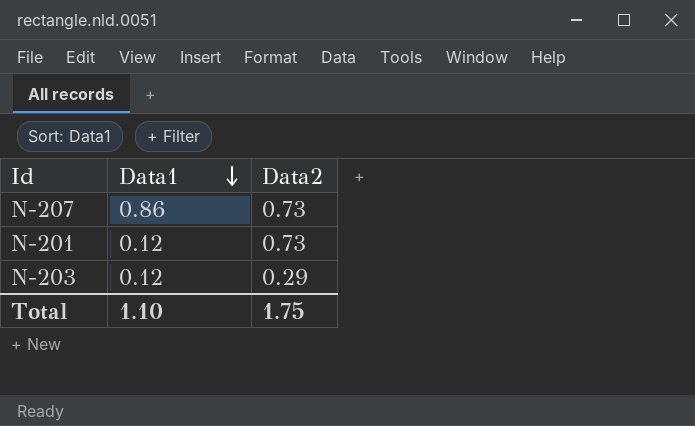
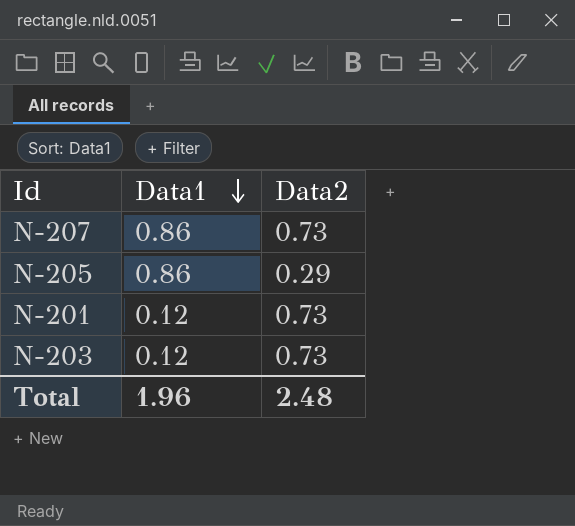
row N-205: none -> 0.86 | 0.29
N-203 | Data2: 0.29 -> 0.73
Total | Data1: 1.10 -> 1.96
Total | Data2: 1.75 -> 2.48

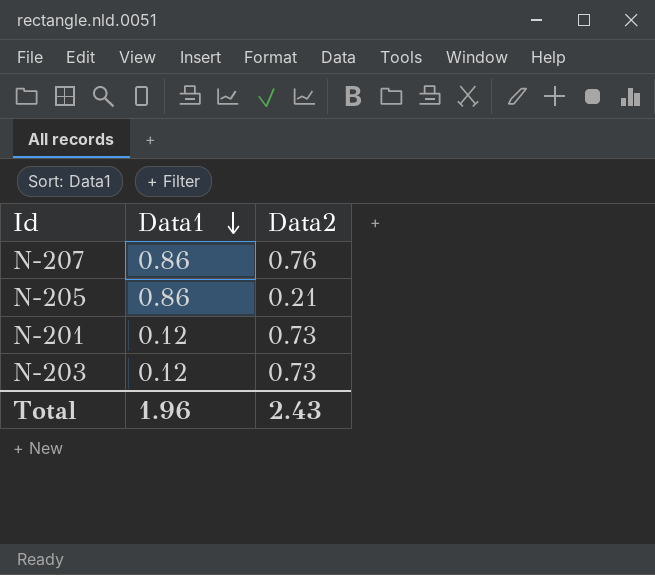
N-207 | Data2: 0.73 -> 0.76
N-205 | Data2: 0.29 -> 0.21
Total | Data2: 2.48 -> 2.43

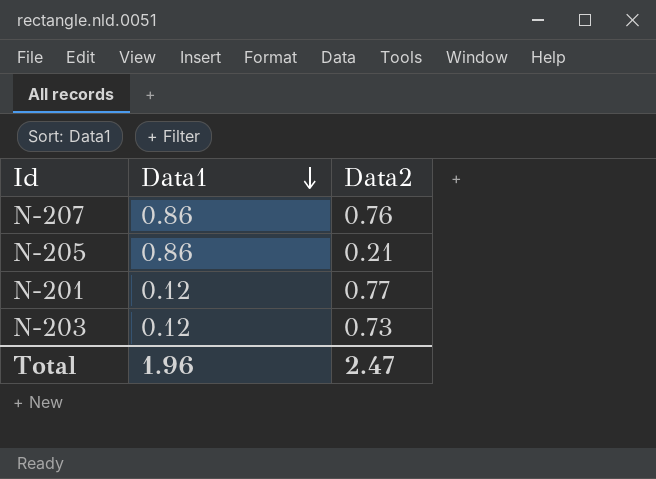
N-201 | Data2: 0.73 -> 0.77
Total | Data2: 2.43 -> 2.47

